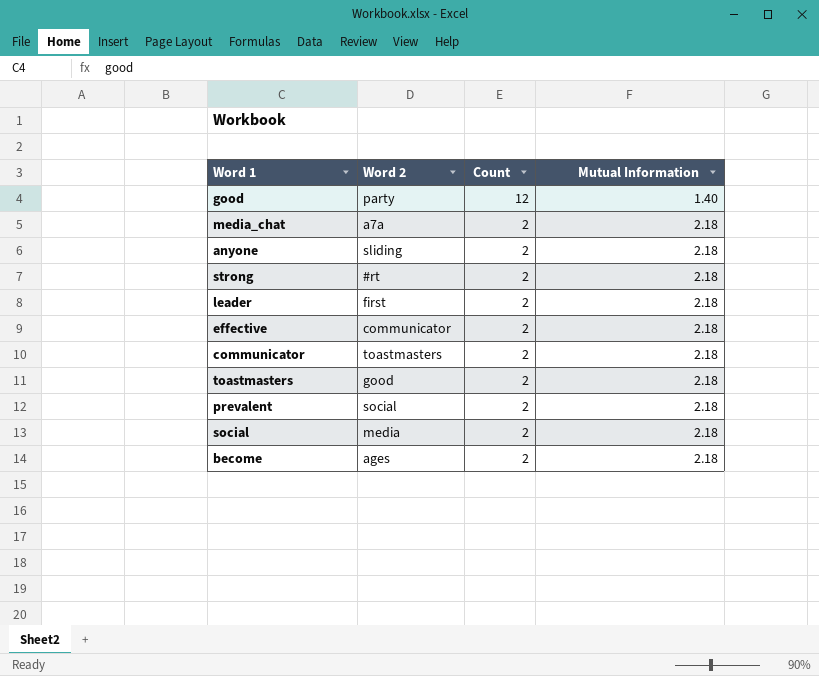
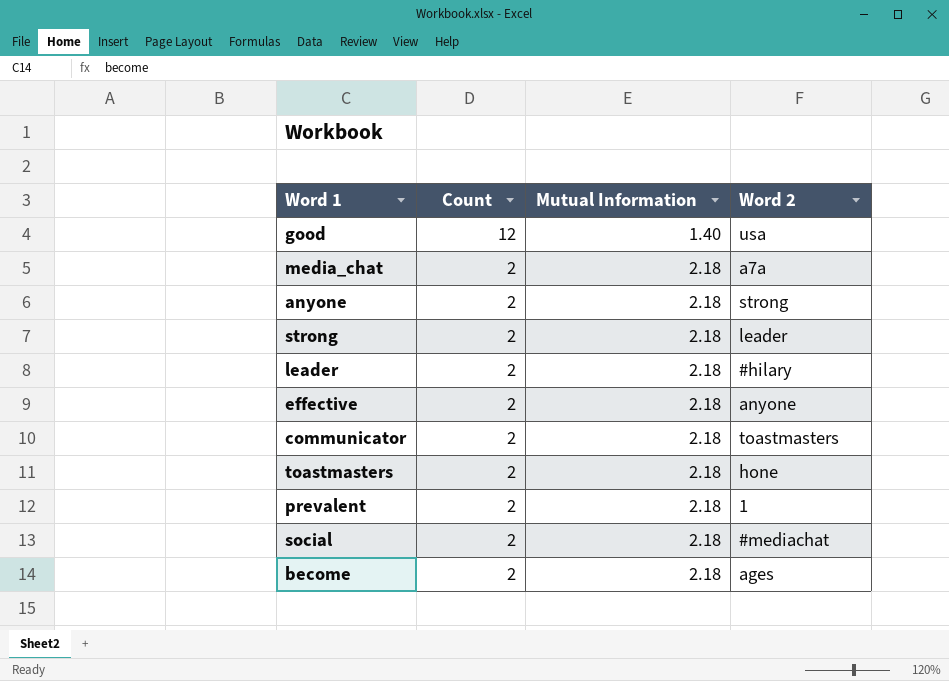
column Word 2 | position: 2 -> 4
good | Word 2: party -> usa
anyone | Word 2: sliding -> strong
strong | Word 2: #rt -> leader
leader | Word 2: first -> #hilary
effective | Word 2: communicator -> anyone
toastmasters | Word 2: good -> hone
prevalent | Word 2: social -> 1
social | Word 2: media -> #mediachat

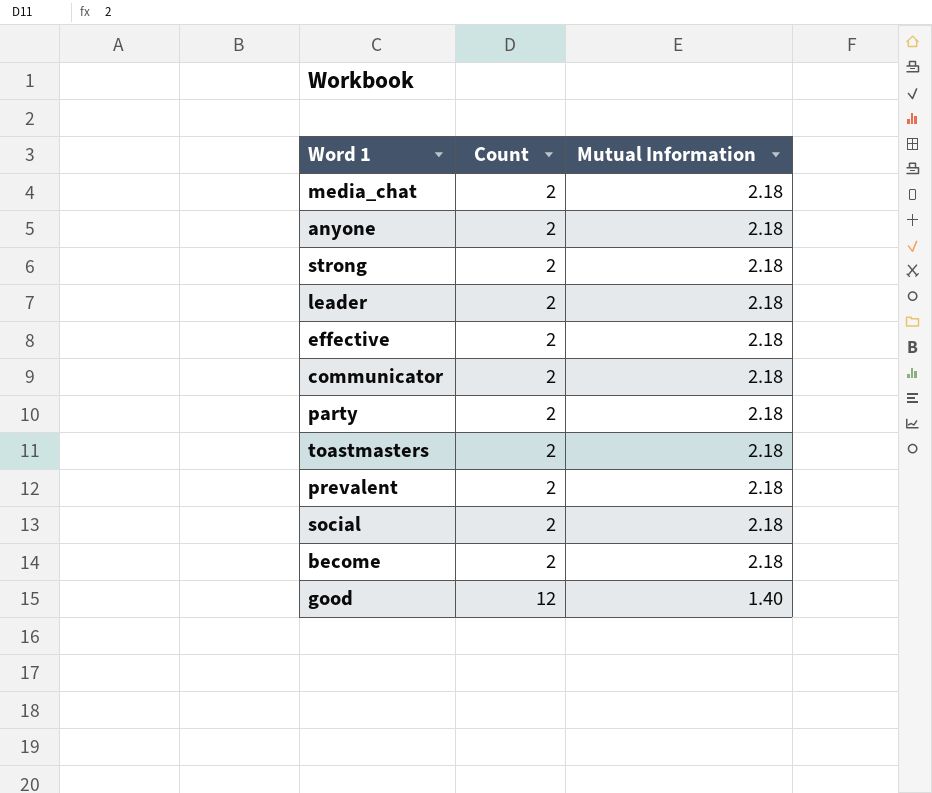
row order: Count descending -> Count ascending
column Word 2 | position: 4 -> none
row party: none -> 2 | 2.18

